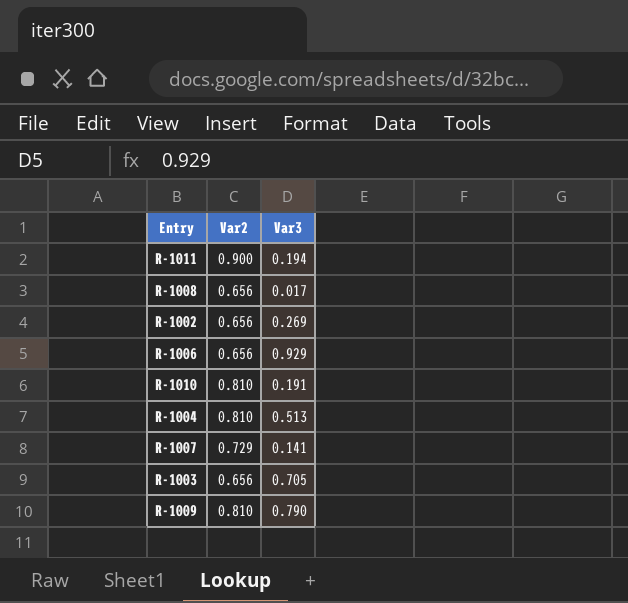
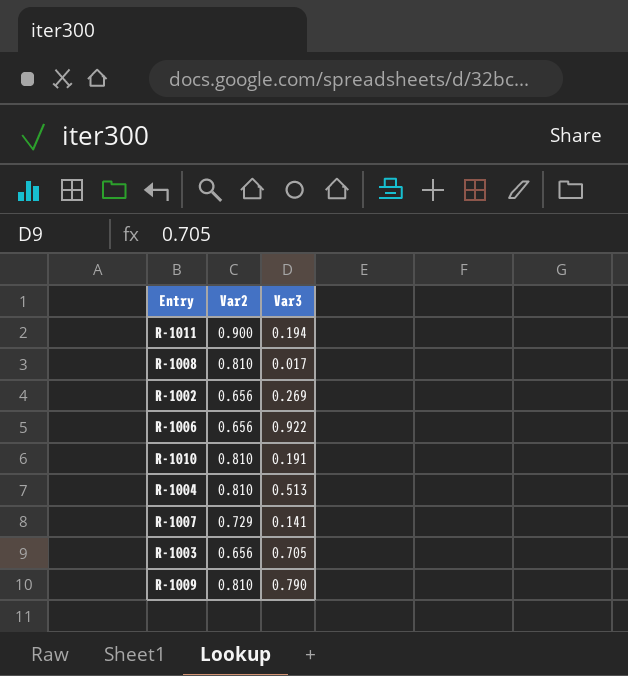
R-1008 | Var2: 0.656 -> 0.810
R-1006 | Var3: 0.929 -> 0.922

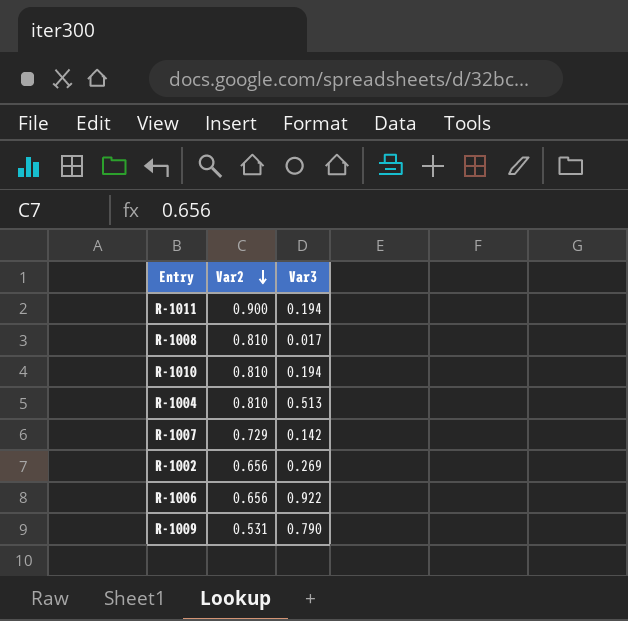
row order: none -> Var2 descending
row R-1003: 0.656 | 0.705 -> none
R-1010 | Var3: 0.191 -> 0.194
R-1007 | Var3: 0.141 -> 0.142
R-1009 | Var2: 0.810 -> 0.531

